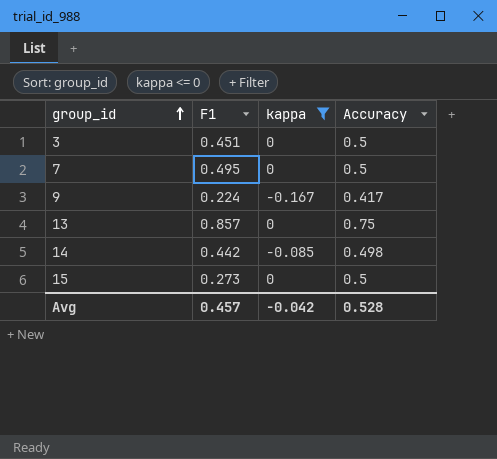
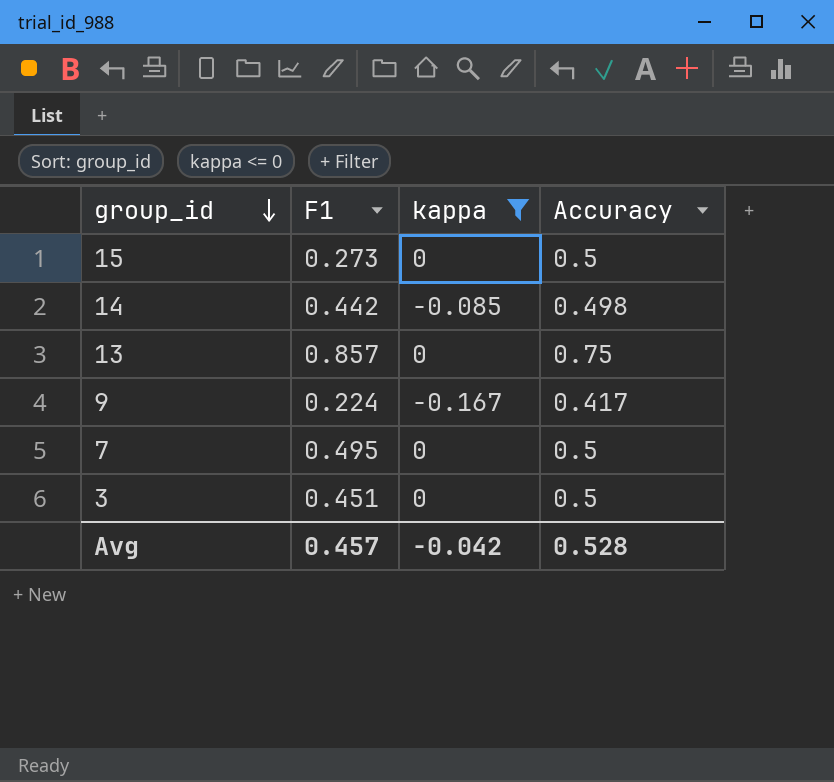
row order: group_id ascending -> group_id descending

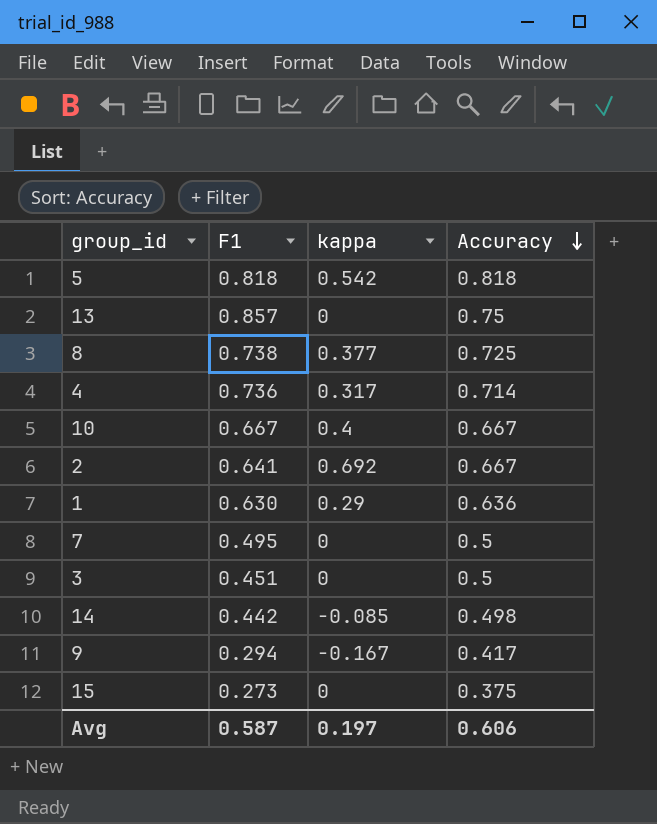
filter: kappa <= 0 -> none
row order: group_id descending -> Accuracy descending
9 | F1: 0.224 -> 0.294
15 | Accuracy: 0.5 -> 0.375
Avg | F1: 0.457 -> 0.587
Avg | kappa: -0.042 -> 0.197
Avg | Accuracy: 0.528 -> 0.606

